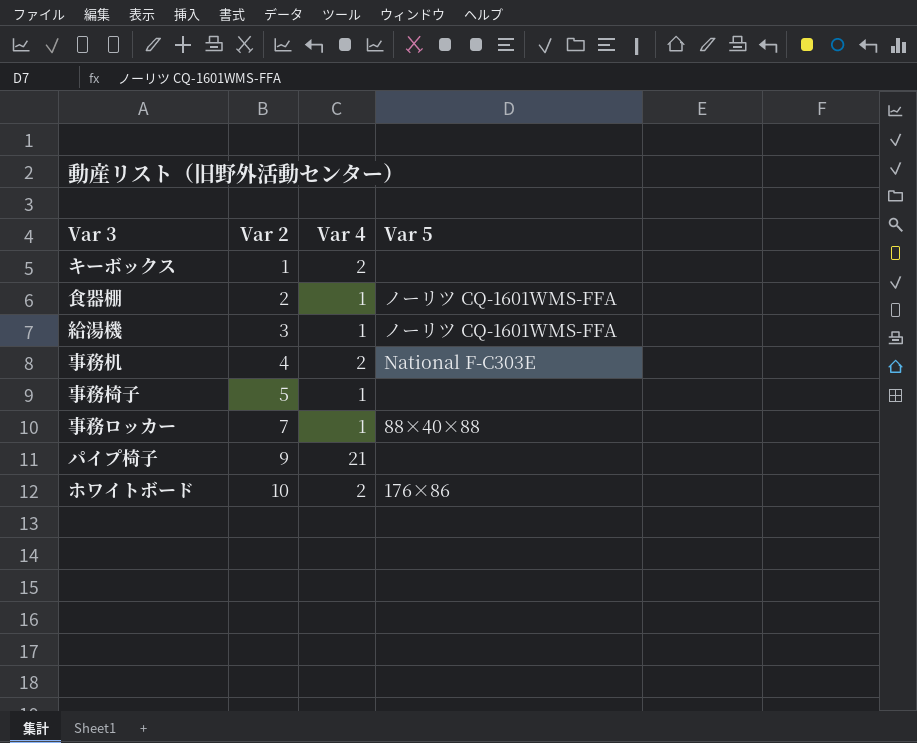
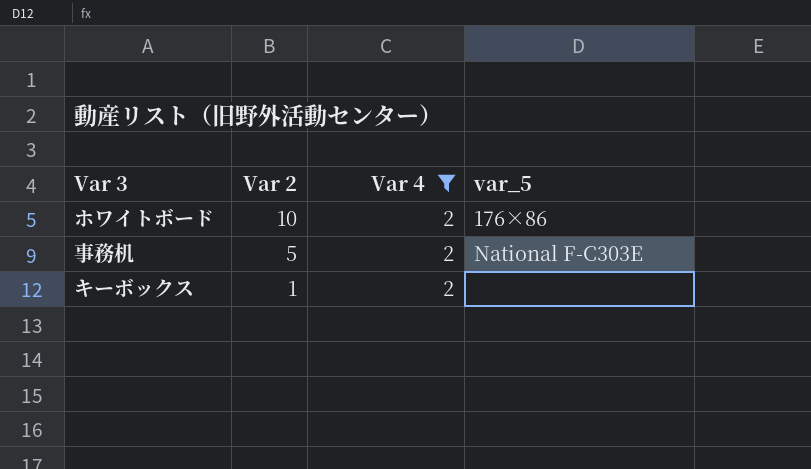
filter: none -> Var 4 = 2
row order: Var 2 ascending -> Var 2 descending
column name: Var 5 -> var_5
事務机 | Var 2: 4 -> 5

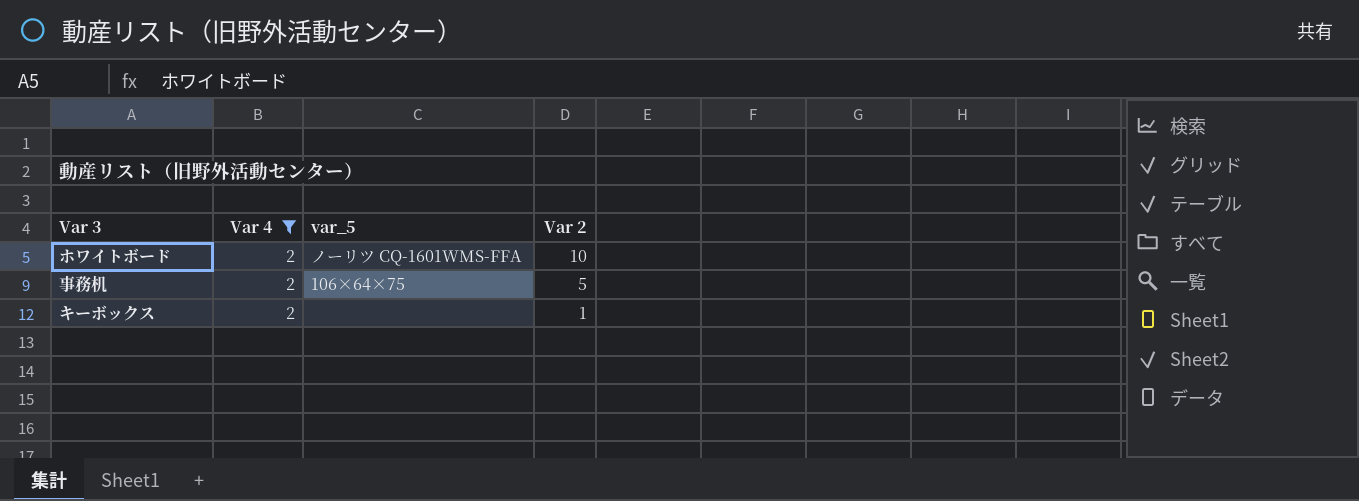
column Var 2 | position: 2 -> 4
ホワイトボード | var_5: 176×86 -> ノーリツ CQ-1601WMS-FFA
事務机 | var_5: National F-C303E -> 106×64×75

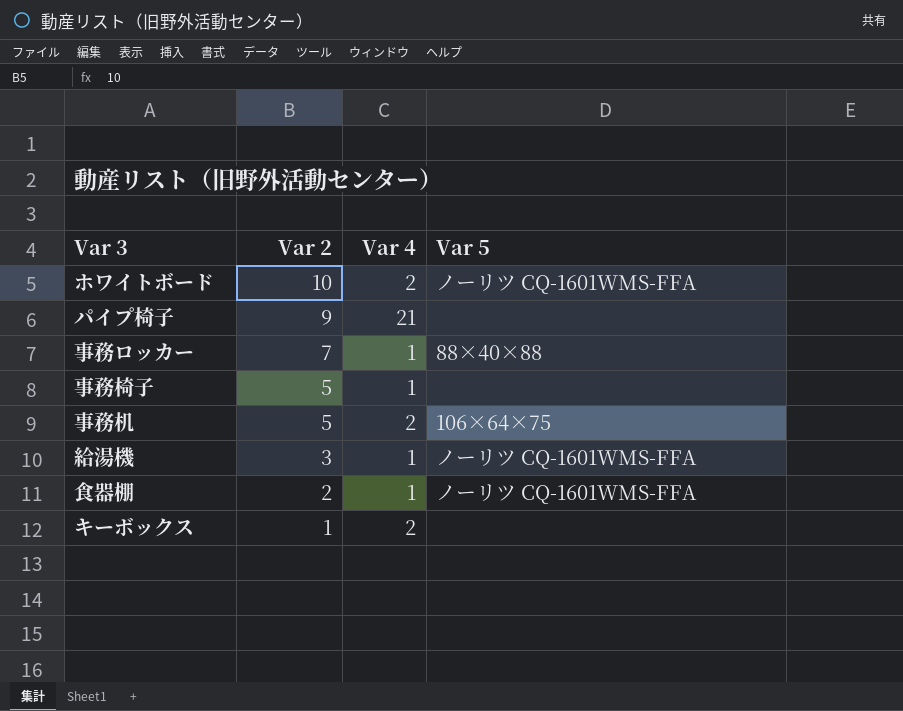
filter: Var 4 = 2 -> none
column Var 2 | position: 4 -> 2
column name: var_5 -> Var 5

